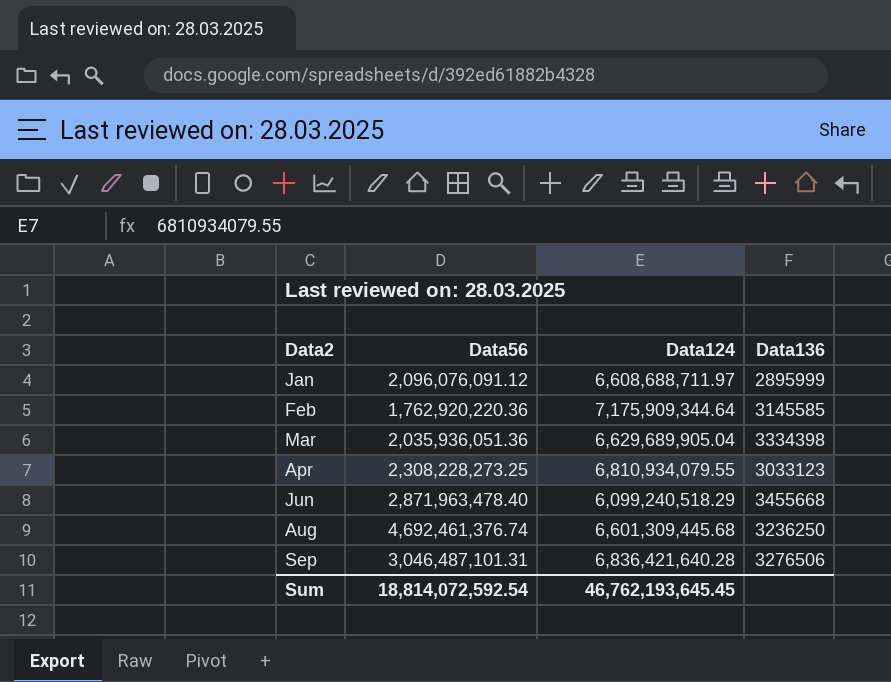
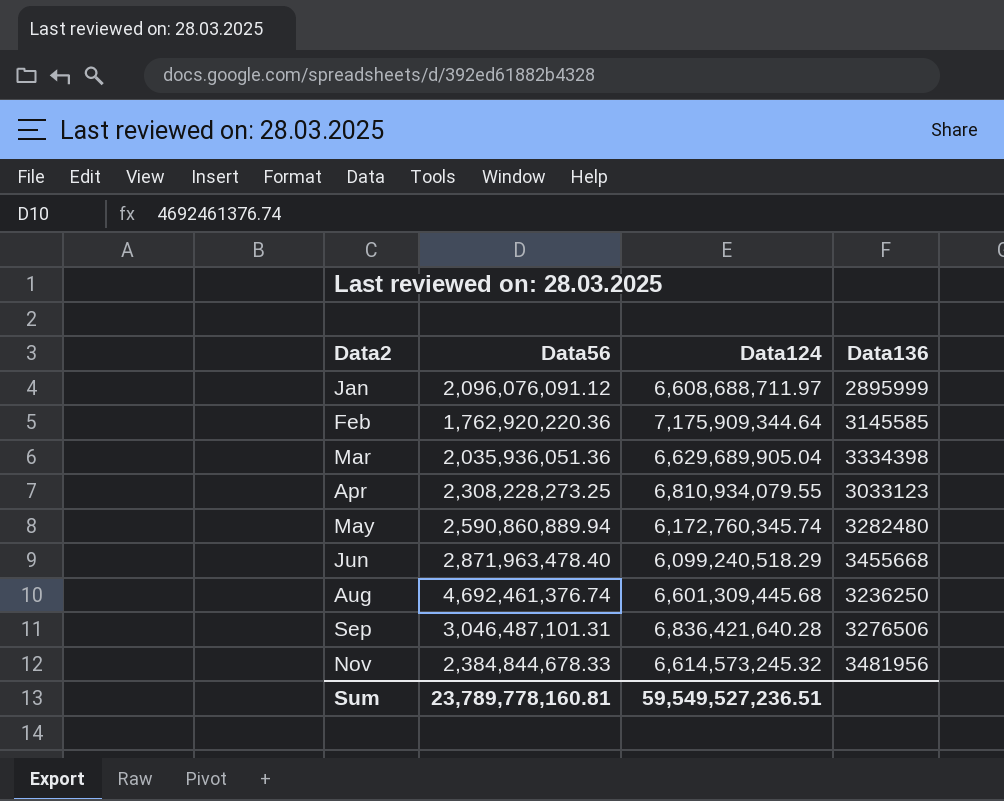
row May: none -> 2,590,860,889.94 | 6,172,760,345.74 | 3282480
row Nov: none -> 2,384,844,678.33 | 6,614,573,245.32 | 3481956
Sum | Data56: 18,814,072,592.54 -> 23,789,778,160.81
Sum | Data124: 46,762,193,645.45 -> 59,549,527,236.51

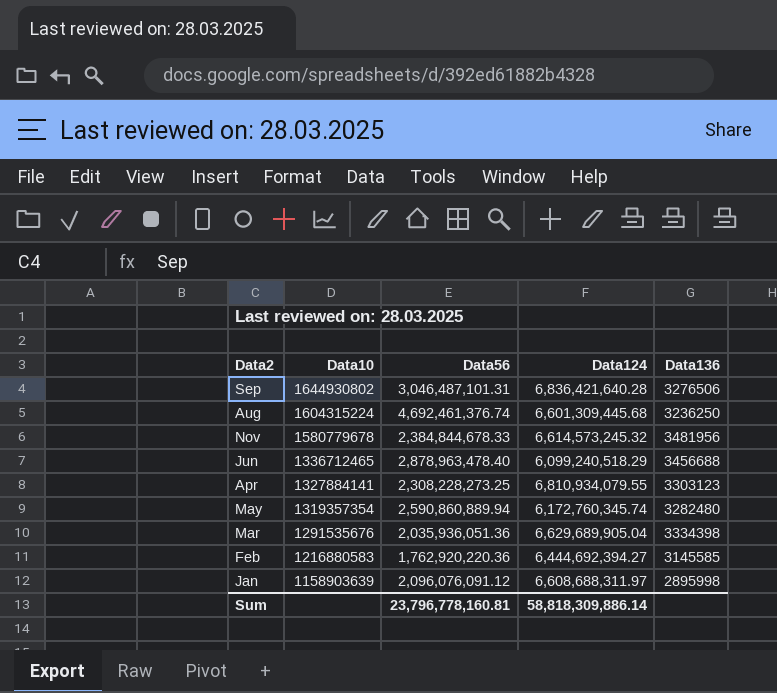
row order: Data2 ascending -> Data10 descending
column Data10 | position: none -> 2
Jun | Data56: 2,871,963,478.40 -> 2,878,963,478.40
Jun | Data136: 3455668 -> 3456688
Apr | Data136: 3033123 -> 3303123
Feb | Data124: 7,175,909,344.64 -> 6,444,692,394.27
Jan | Data124: 6,608,688,711.97 -> 6,608,688,311.97
Jan | Data136: 2895999 -> 2895998
Sum | Data56: 23,789,778,160.81 -> 23,796,778,160.81
Sum | Data124: 59,549,527,236.51 -> 58,818,309,886.14

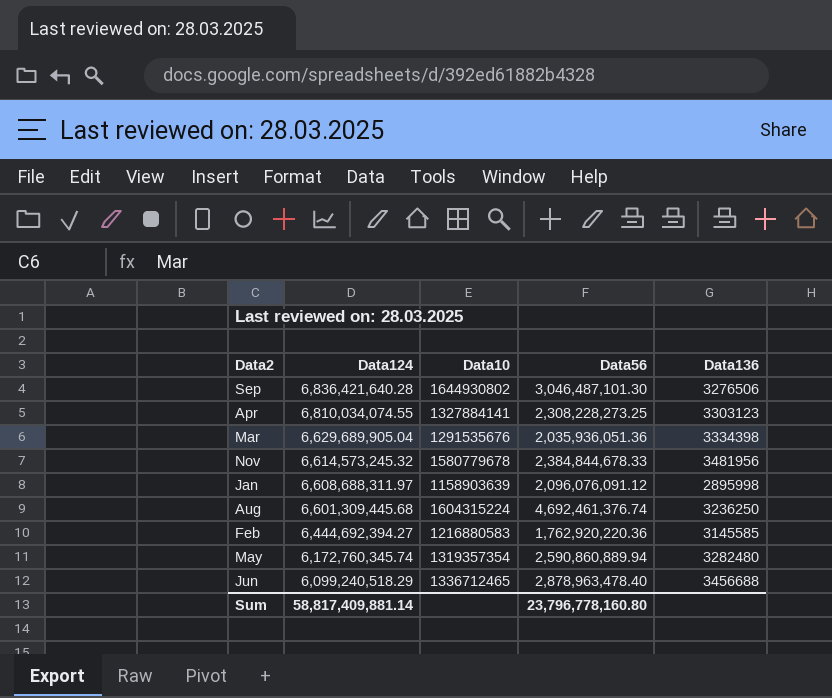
row order: Data10 descending -> Data124 descending
column Data124 | position: 4 -> 2
Sep | Data56: 3,046,487,101.31 -> 3,046,487,101.30
Apr | Data124: 6,810,934,079.55 -> 6,810,034,074.55
Sum | Data124: 58,818,309,886.14 -> 58,817,409,881.14
Sum | Data56: 23,796,778,160.81 -> 23,796,778,160.80

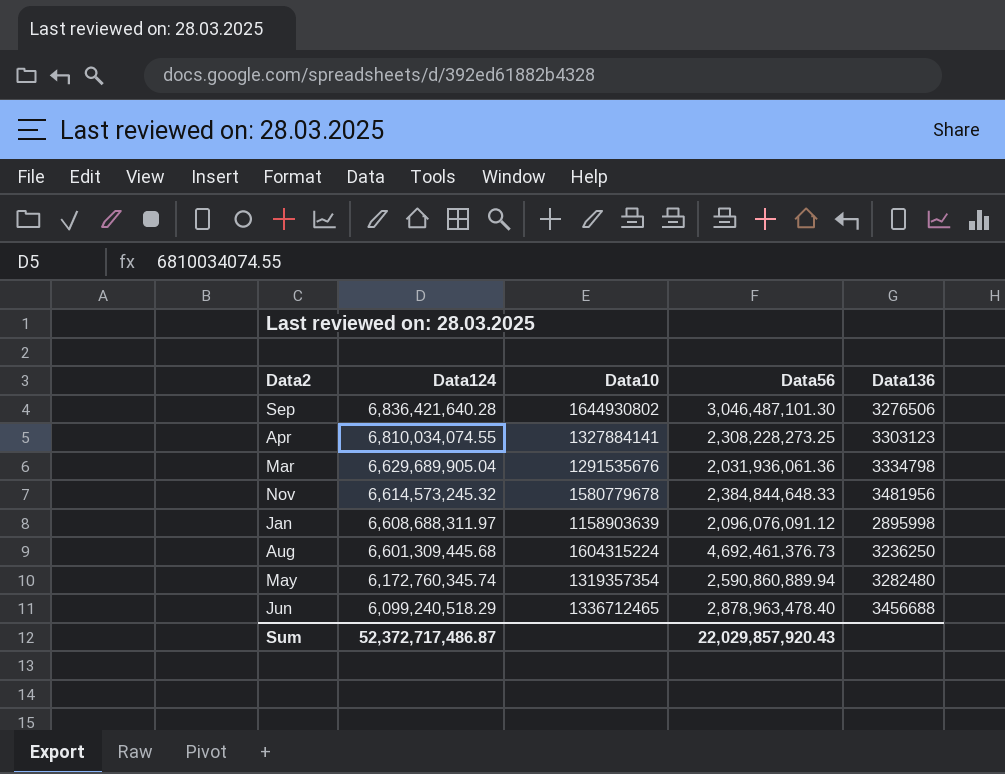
row Feb: 6,444,692,394.27 | 1216880583 | 1,762,920,220.36 | 3145585 -> none
Mar | Data56: 2,035,936,051.36 -> 2,031,936,061.36
Mar | Data136: 3334398 -> 3334798
Nov | Data56: 2,384,844,678.33 -> 2,384,844,648.33
Aug | Data56: 4,692,461,376.74 -> 4,692,461,376.73
Sum | Data124: 58,817,409,881.14 -> 52,372,717,486.87
Sum | Data56: 23,796,778,160.80 -> 22,029,857,920.43

